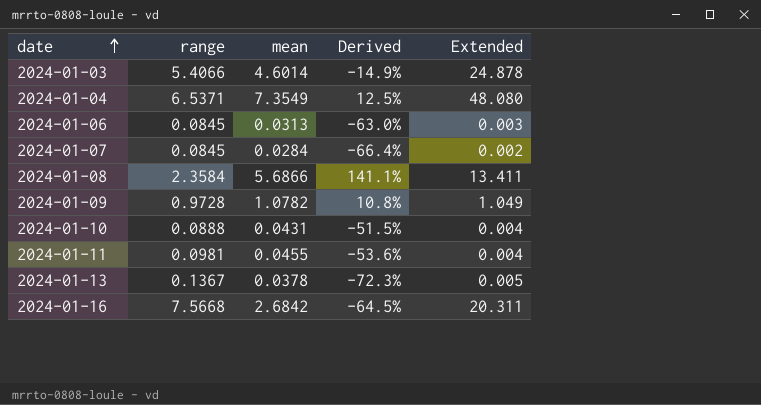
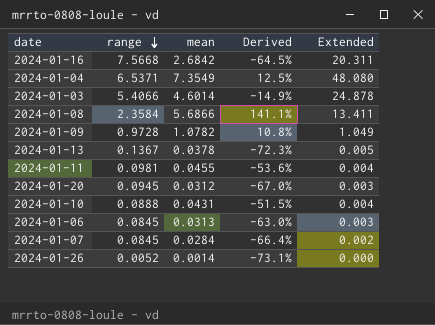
row order: date ascending -> range descending
row 2024-01-20: none -> 0.0945 | 0.0312 | -67.0% | 0.003
row 2024-01-26: none -> 0.0052 | 0.0014 | -73.1% | 0.000

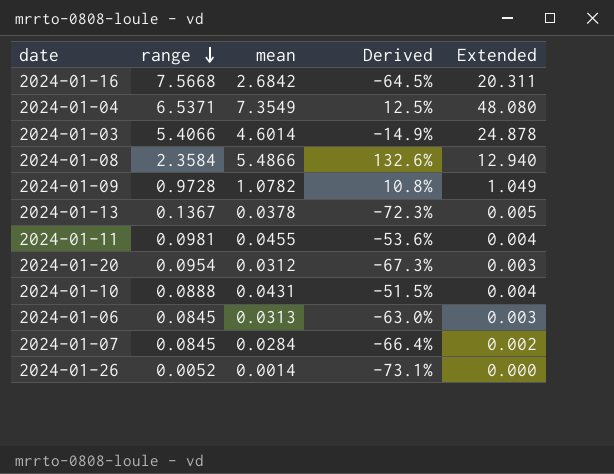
2024-01-08 | mean: 5.6866 -> 5.4866
2024-01-08 | Derived: 141.1% -> 132.6%
2024-01-08 | Extended: 13.411 -> 12.940
2024-01-20 | range: 0.0945 -> 0.0954
2024-01-20 | Derived: -67.0% -> -67.3%

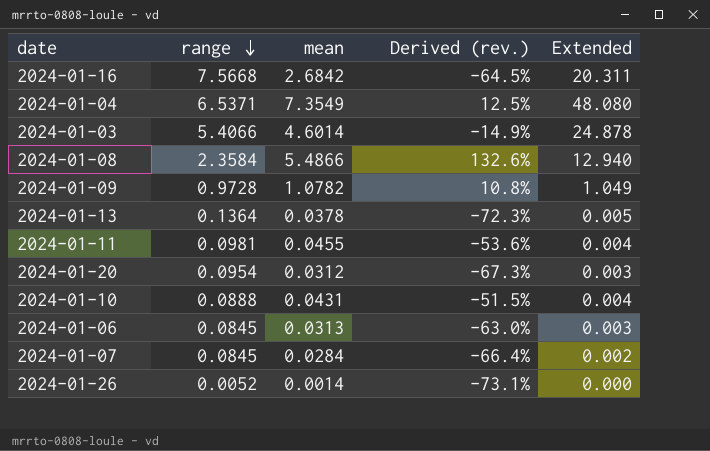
column name: Derived -> Derived (rev.)
2024-01-13 | range: 0.1367 -> 0.1364

